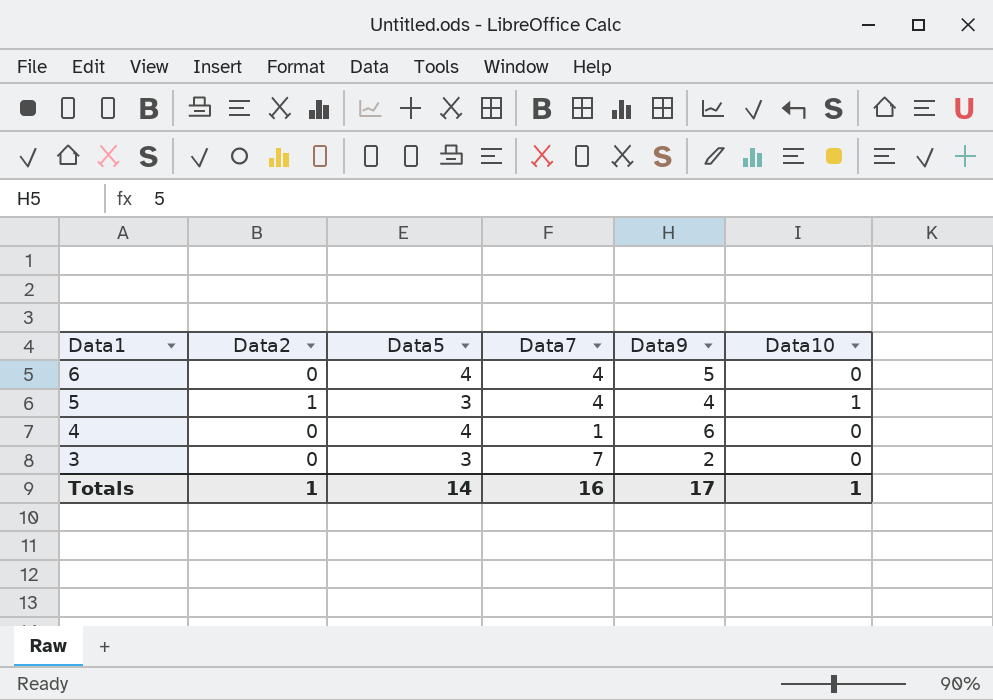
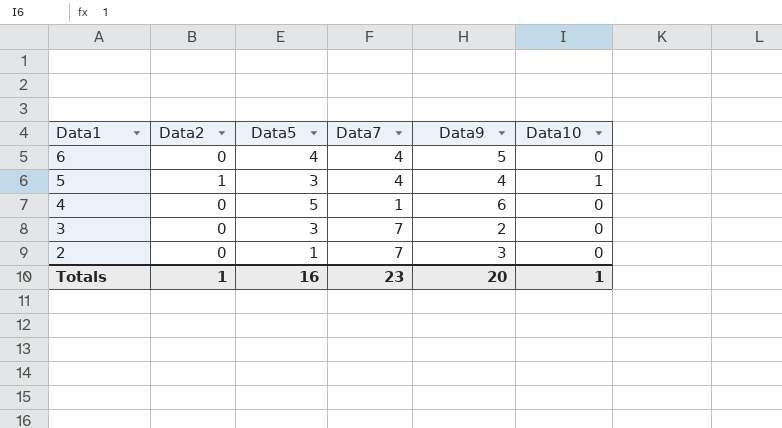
4 | Data5: 4 -> 5
row 2: none -> 0 | 1 | 7 | 3 | 0
Totals | Data5: 14 -> 16
Totals | Data7: 16 -> 23
Totals | Data9: 17 -> 20

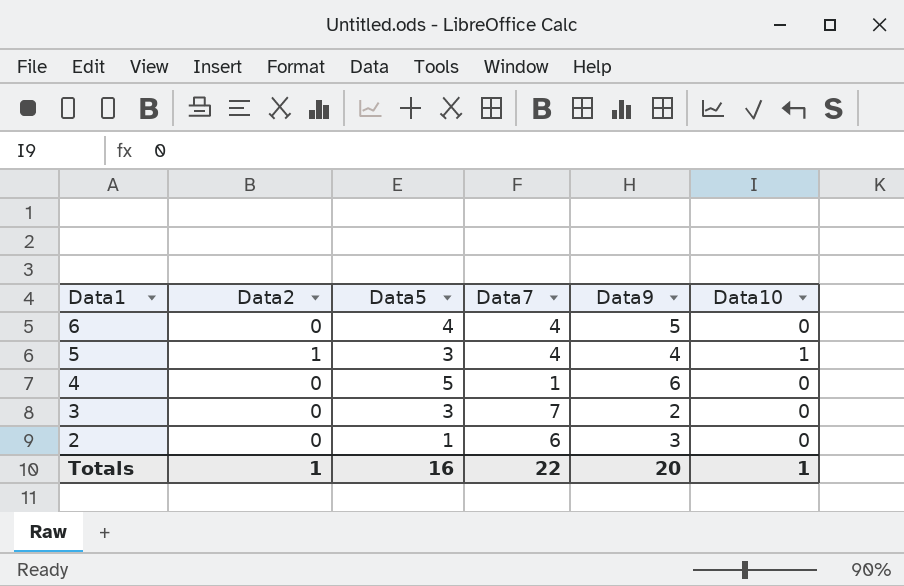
2 | Data7: 7 -> 6
Totals | Data7: 23 -> 22

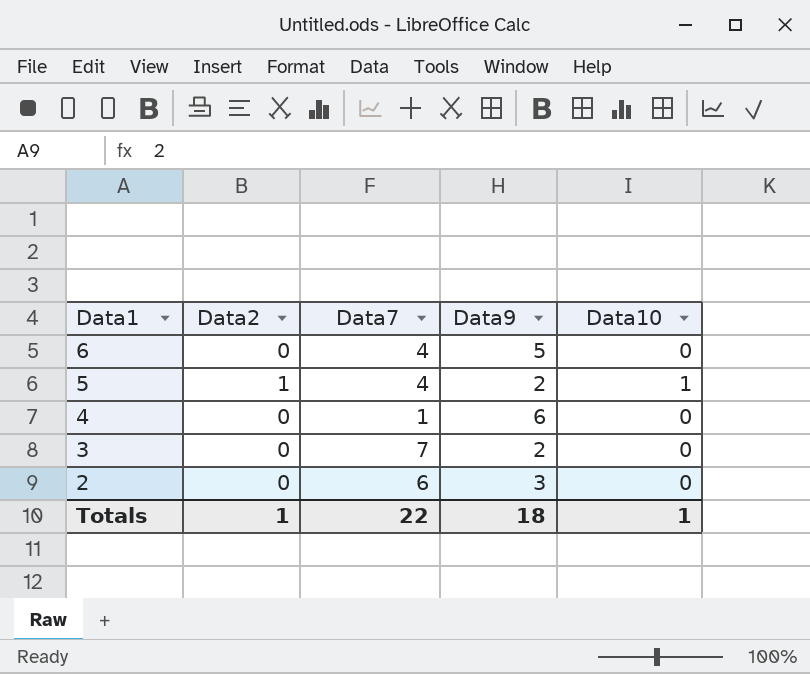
column Data5 | position: 3 -> none
5 | Data9: 4 -> 2
Totals | Data9: 20 -> 18

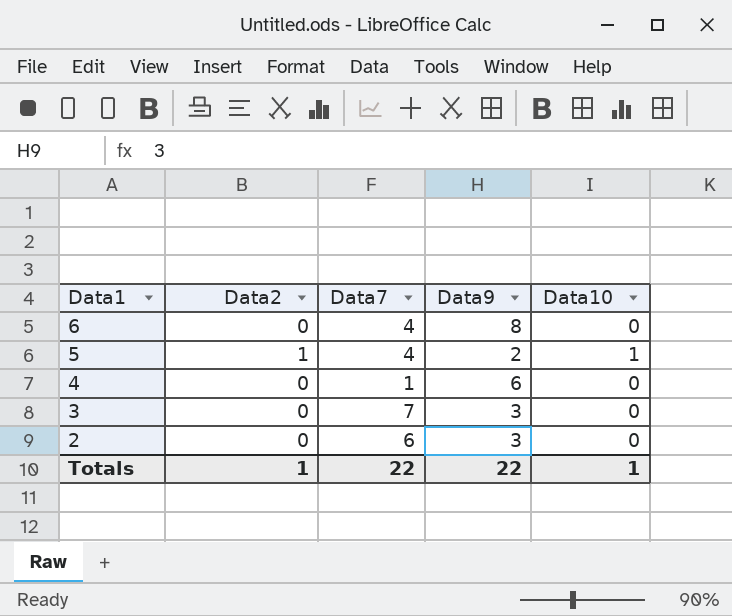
6 | Data9: 5 -> 8
3 | Data9: 2 -> 3
Totals | Data9: 18 -> 22

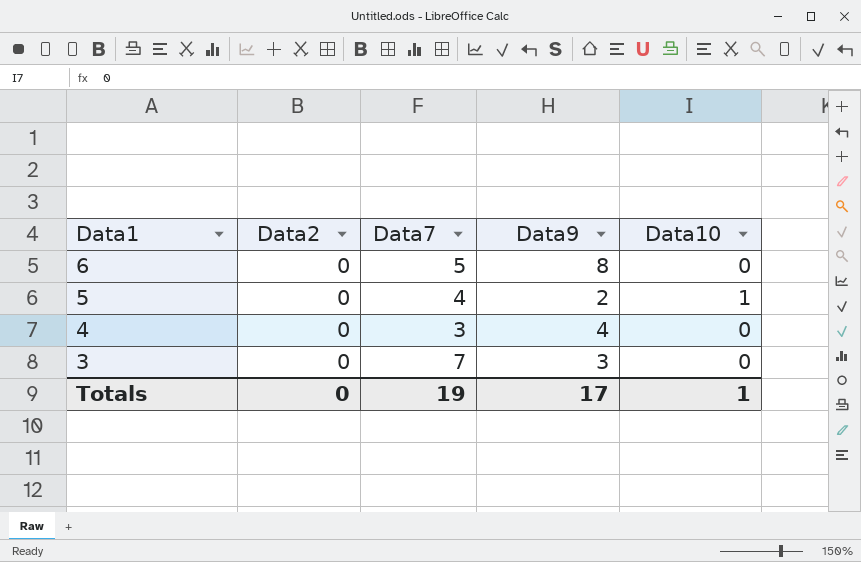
row 2: 0 | 6 | 3 | 0 -> none
6 | Data7: 4 -> 5
5 | Data2: 1 -> 0
4 | Data7: 1 -> 3
4 | Data9: 6 -> 4
Totals | Data2: 1 -> 0
Totals | Data7: 22 -> 19
Totals | Data9: 22 -> 17

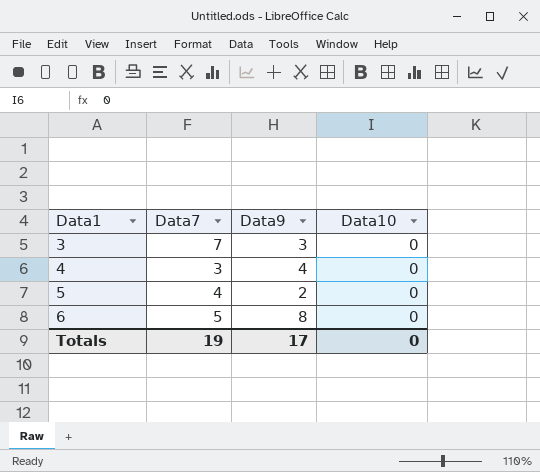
row order: Data1 descending -> Data1 ascending
column Data2 | position: 2 -> none
5 | Data10: 1 -> 0
Totals | Data10: 1 -> 0

